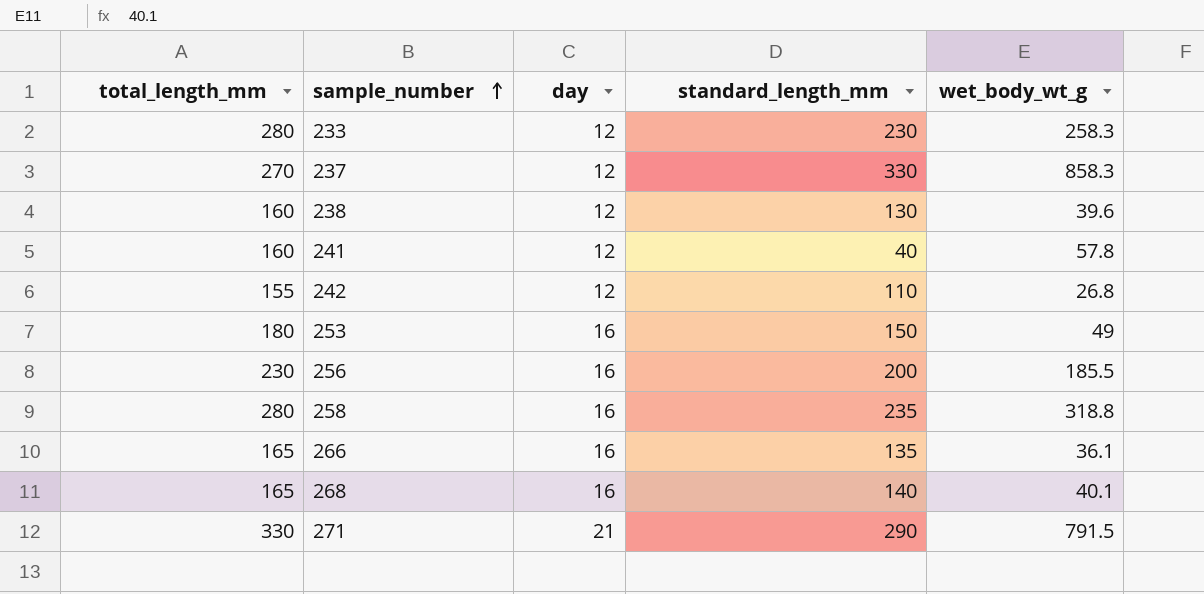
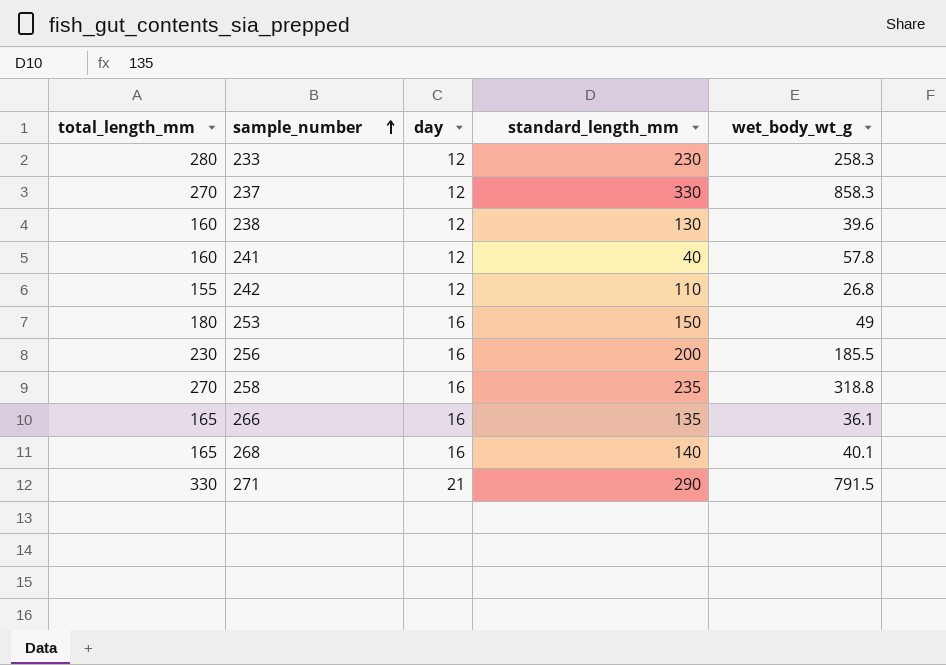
258 | total_length_mm: 280 -> 270

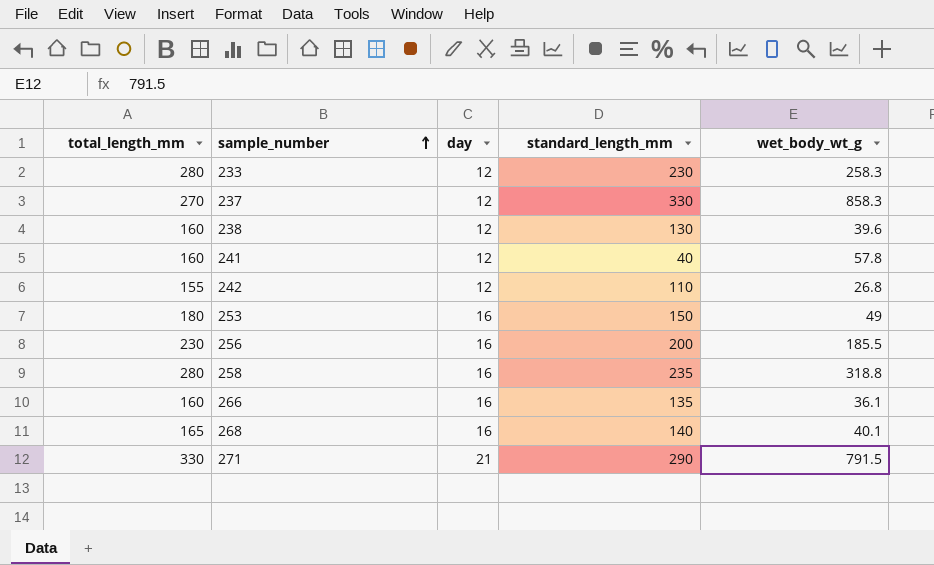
258 | total_length_mm: 270 -> 280
266 | total_length_mm: 165 -> 160

